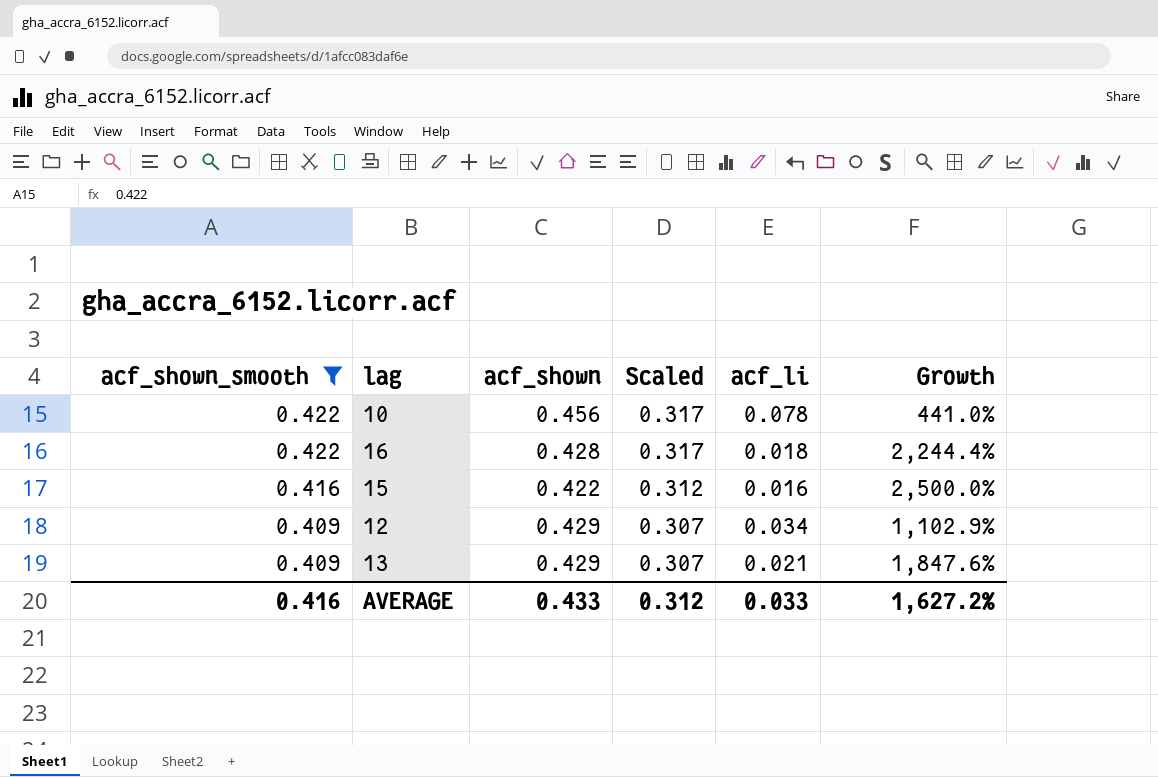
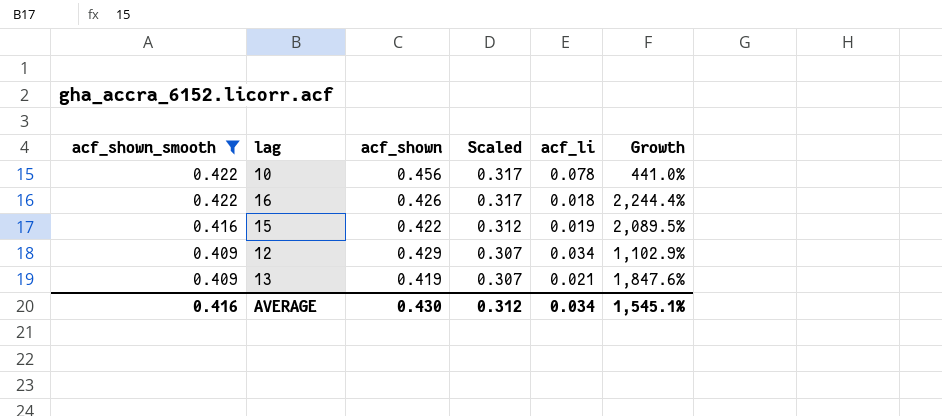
16 | acf_shown: 0.428 -> 0.426
15 | acf_li: 0.016 -> 0.019
15 | Growth: 2,500.0% -> 2,089.5%
13 | acf_shown: 0.429 -> 0.419
AVERAGE | acf_shown: 0.433 -> 0.430
AVERAGE | acf_li: 0.033 -> 0.034
AVERAGE | Growth: 1,627.2% -> 1,545.1%

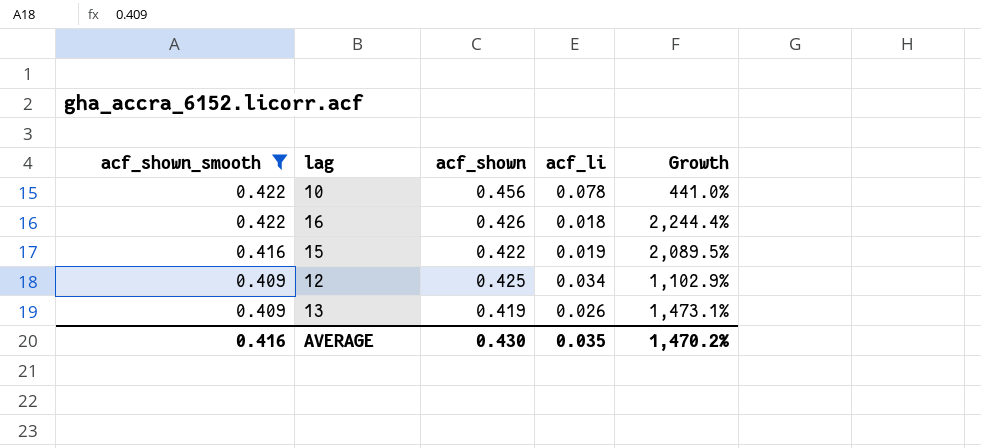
column Scaled | formula: [acf_shown_smooth] * 0.75 -> none
12 | acf_shown: 0.429 -> 0.425
13 | acf_li: 0.021 -> 0.026
13 | Growth: 1,847.6% -> 1,473.1%
AVERAGE | acf_li: 0.034 -> 0.035
AVERAGE | Growth: 1,545.1% -> 1,470.2%

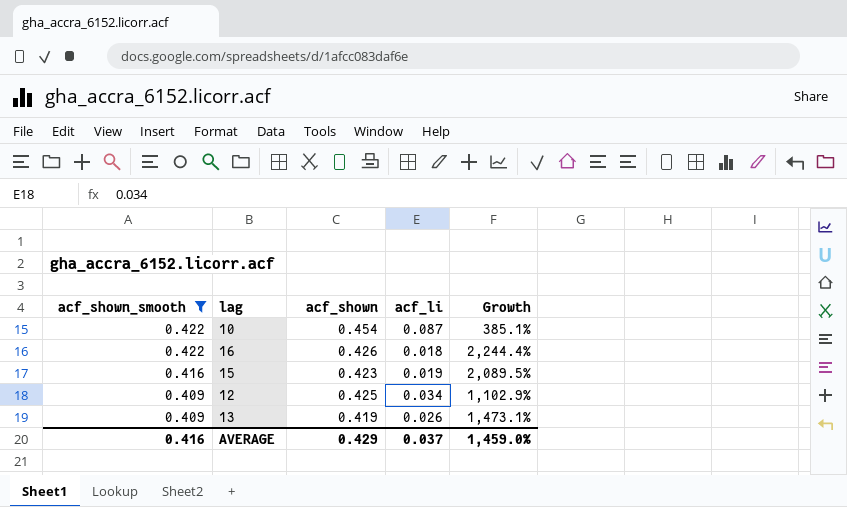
10 | acf_shown: 0.456 -> 0.454
10 | acf_li: 0.078 -> 0.087
10 | Growth: 441.0% -> 385.1%
15 | acf_shown: 0.422 -> 0.423
AVERAGE | acf_shown: 0.430 -> 0.429
AVERAGE | acf_li: 0.035 -> 0.037
AVERAGE | Growth: 1,470.2% -> 1,459.0%

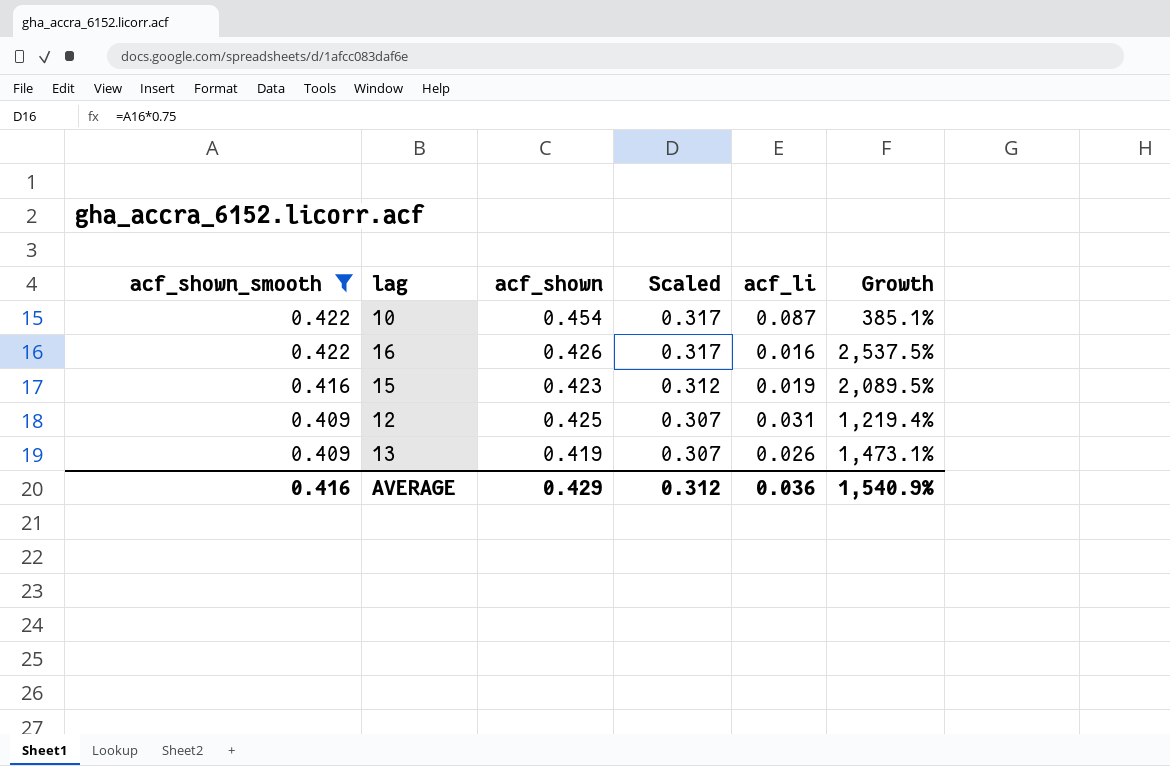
column Scaled | formula: none -> [acf_shown_smooth] * 0.75
16 | acf_li: 0.018 -> 0.016
16 | Growth: 2,244.4% -> 2,537.5%
12 | acf_li: 0.034 -> 0.031
12 | Growth: 1,102.9% -> 1,219.4%
AVERAGE | acf_li: 0.037 -> 0.036
AVERAGE | Growth: 1,459.0% -> 1,540.9%

